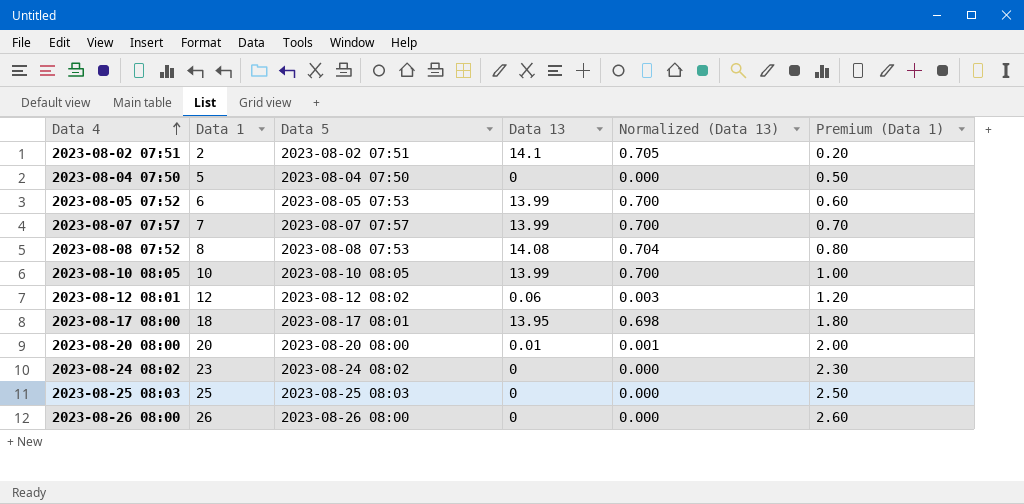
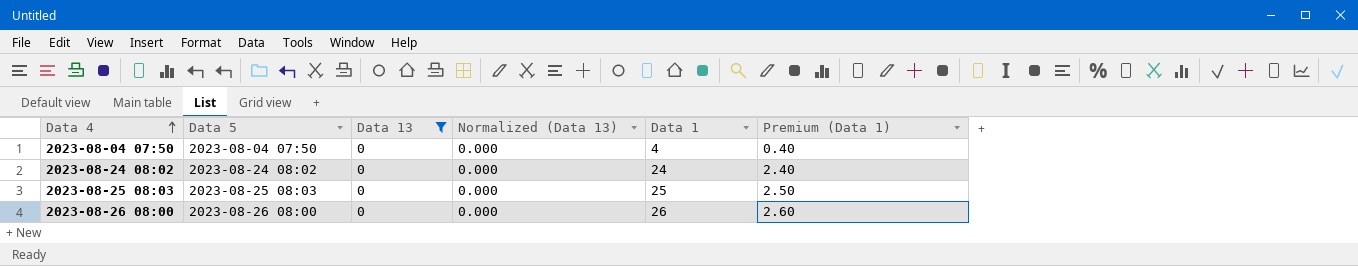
filter: none -> Data 13 = 0
column Data 1 | position: 2 -> 5
2023-08-04 07:50 | Data 1: 5 -> 4
2023-08-04 07:50 | Premium (Data 1): 0.50 -> 0.40
2023-08-24 08:02 | Data 1: 23 -> 24
2023-08-24 08:02 | Premium (Data 1): 2.30 -> 2.40

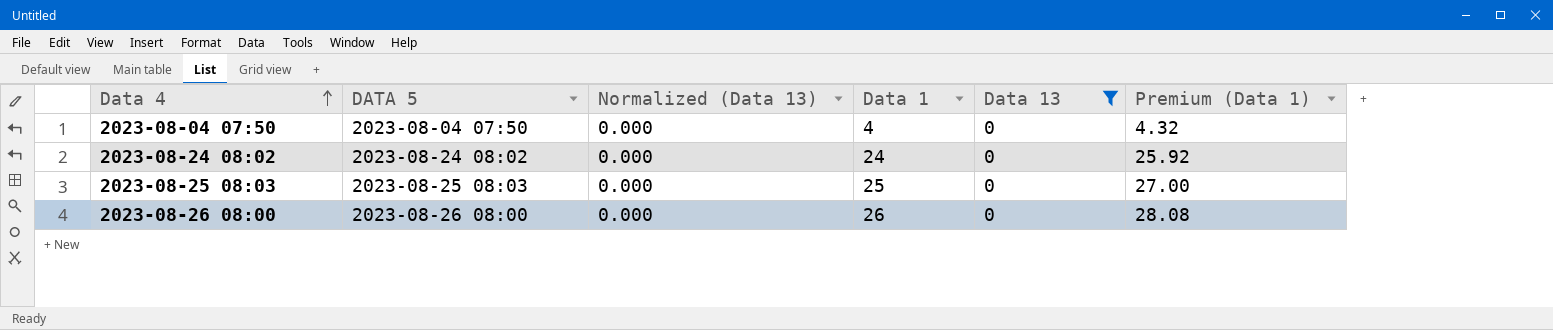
column name: Data 5 -> DATA 5
column Data 13 | position: 3 -> 5
column Premium (Data 1) | formula: [Data 1] * 0.1 -> [Data 1] * 1.08

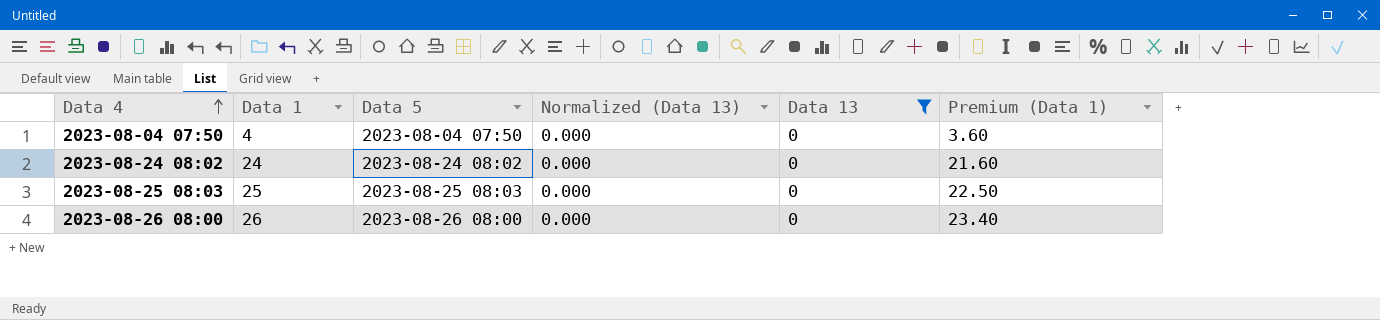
column Data 1 | position: 4 -> 2
column name: DATA 5 -> Data 5
column Premium (Data 1) | formula: [Data 1] * 1.08 -> [Data 1] * 0.9

